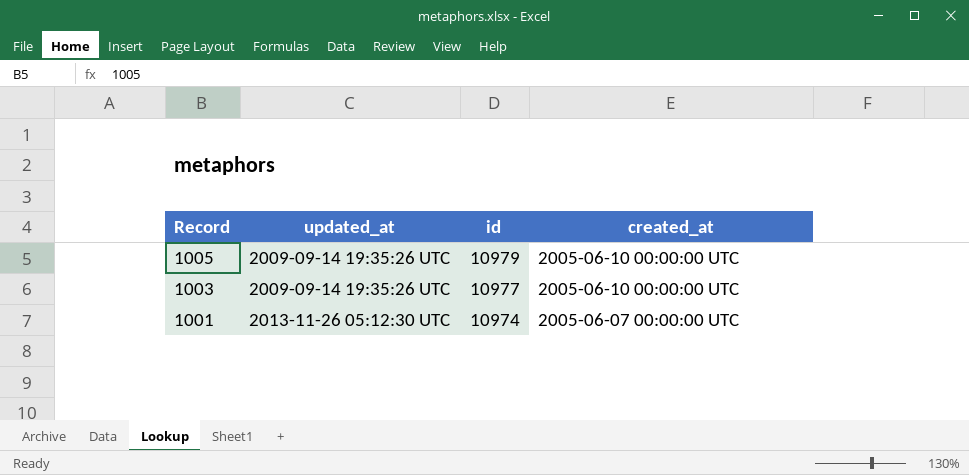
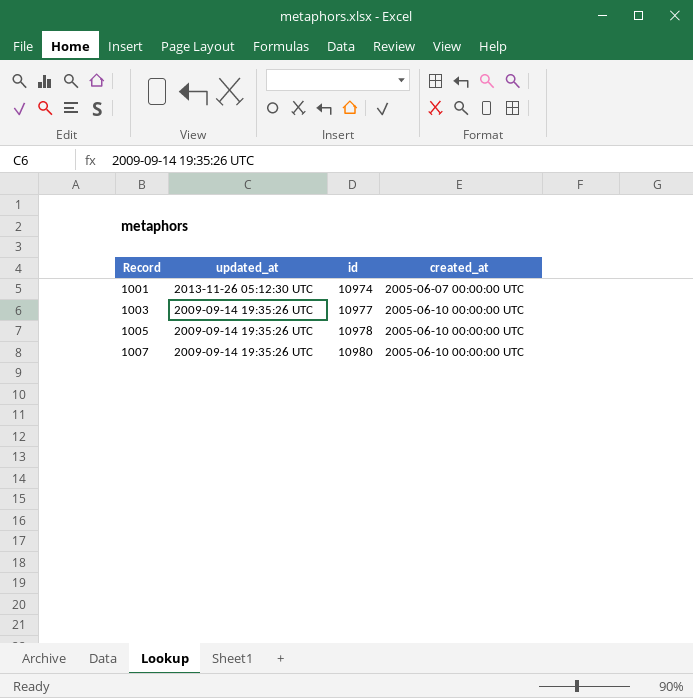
row order: Record descending -> Record ascending
1005 | id: 10979 -> 10978
row 1007: none -> 2009-09-14 19:35:26 UTC | 10980 | 2005-06-10 00:00:00 UTC

